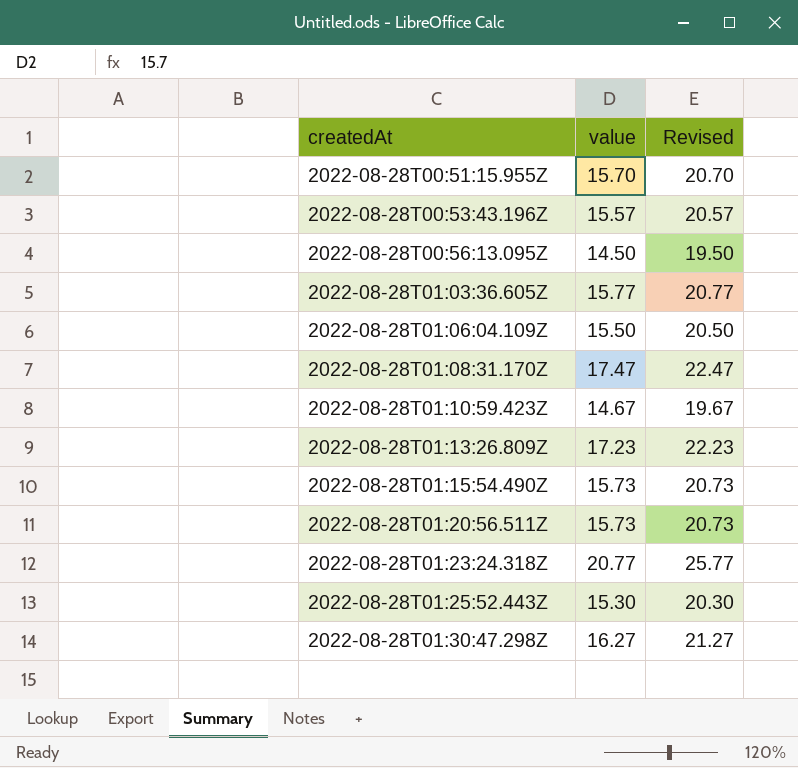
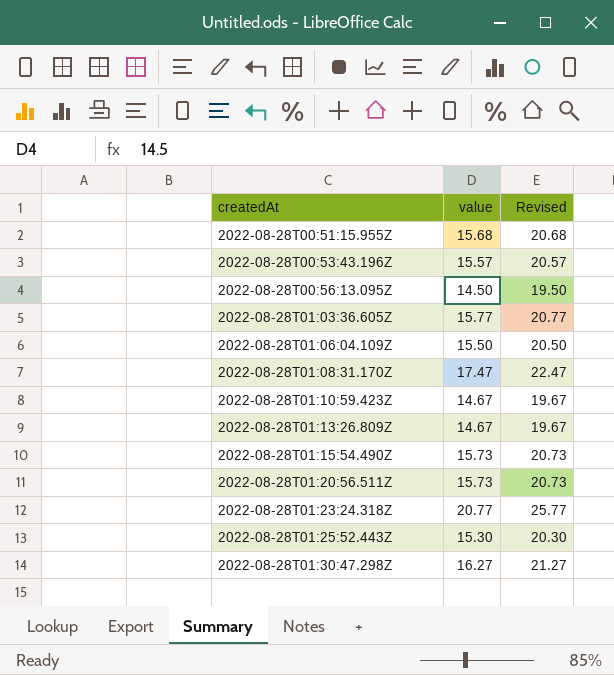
2022-08-28T00:51:15.955Z | value: 15.70 -> 15.68
2022-08-28T00:51:15.955Z | Revised: 20.70 -> 20.68
2022-08-28T01:13:26.809Z | value: 17.23 -> 14.67
2022-08-28T01:13:26.809Z | Revised: 22.23 -> 19.67

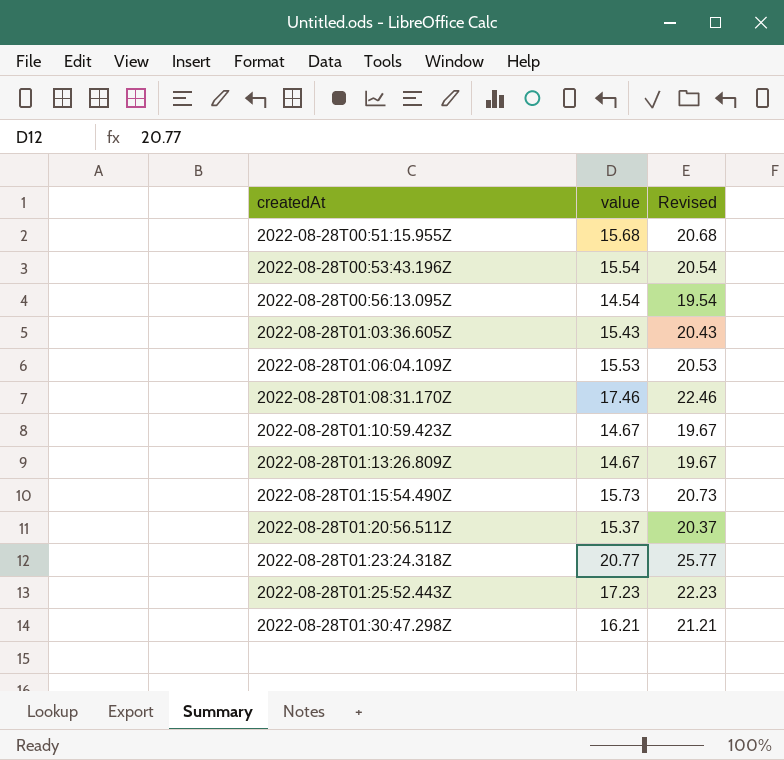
2022-08-28T00:53:43.196Z | value: 15.57 -> 15.54
2022-08-28T00:53:43.196Z | Revised: 20.57 -> 20.54
2022-08-28T00:56:13.095Z | value: 14.50 -> 14.54
2022-08-28T00:56:13.095Z | Revised: 19.50 -> 19.54
2022-08-28T01:03:36.605Z | value: 15.77 -> 15.43
2022-08-28T01:03:36.605Z | Revised: 20.77 -> 20.43
2022-08-28T01:06:04.109Z | value: 15.50 -> 15.53
2022-08-28T01:06:04.109Z | Revised: 20.50 -> 20.53
2022-08-28T01:08:31.170Z | value: 17.47 -> 17.46
2022-08-28T01:08:31.170Z | Revised: 22.47 -> 22.46
2022-08-28T01:20:56.511Z | value: 15.73 -> 15.37
2022-08-28T01:20:56.511Z | Revised: 20.73 -> 20.37
2022-08-28T01:25:52.443Z | value: 15.30 -> 17.23
2022-08-28T01:25:52.443Z | Revised: 20.30 -> 22.23
2022-08-28T01:30:47.298Z | value: 16.27 -> 16.21
2022-08-28T01:30:47.298Z | Revised: 21.27 -> 21.21

